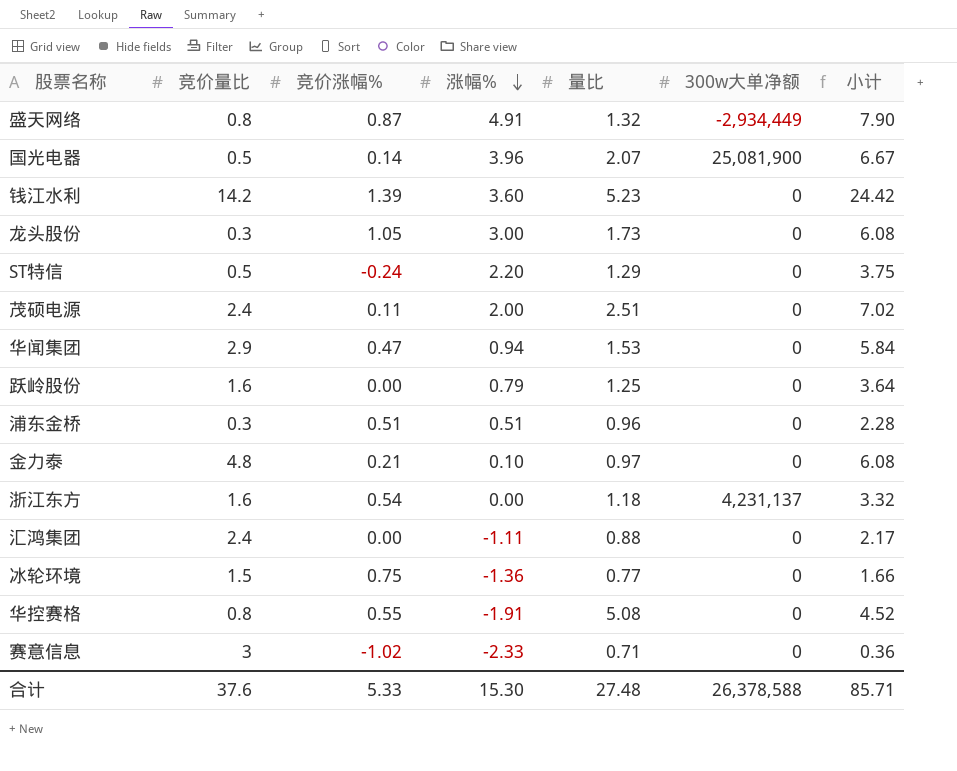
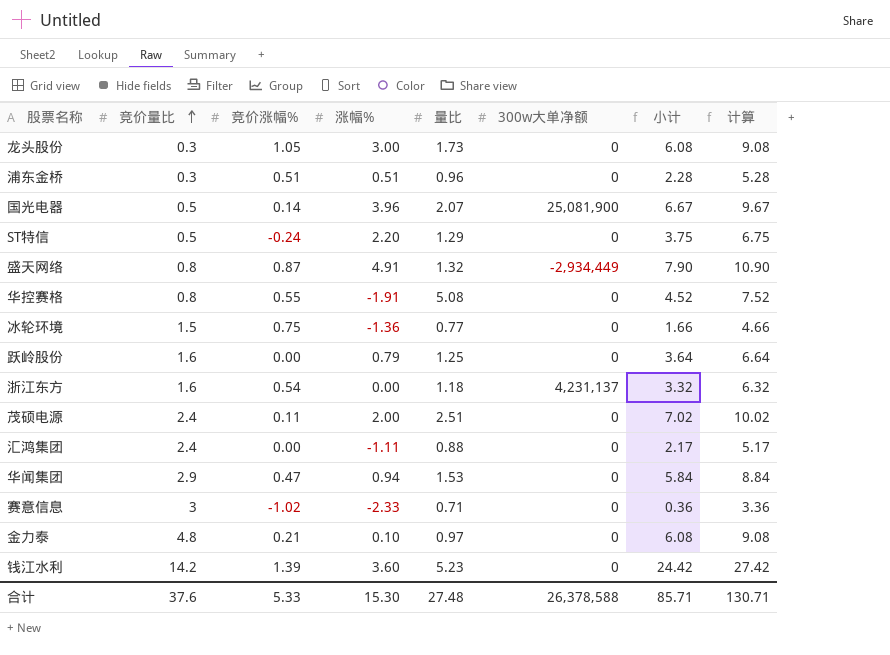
row order: 涨幅% descending -> 竞价量比 ascending
column 计算 | formula: none -> [小计] + 3

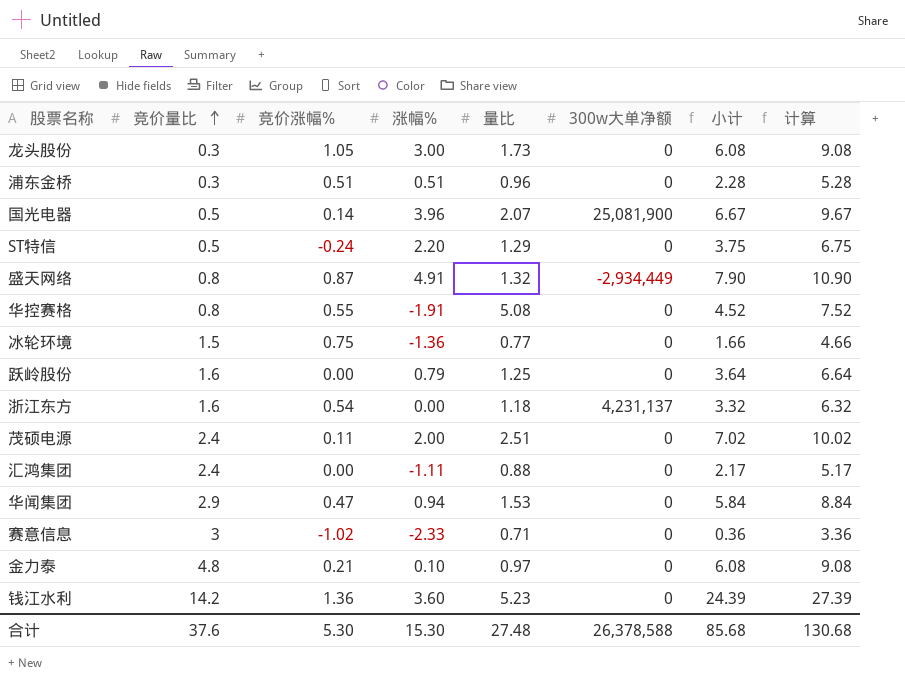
钱江水利 | 竞价涨幅%: 1.39 -> 1.36
钱江水利 | 小计: 24.42 -> 24.39
钱江水利 | 计算: 27.42 -> 27.39
合计 | 竞价涨幅%: 5.33 -> 5.30
合计 | 小计: 85.71 -> 85.68
合计 | 计算: 130.71 -> 130.68

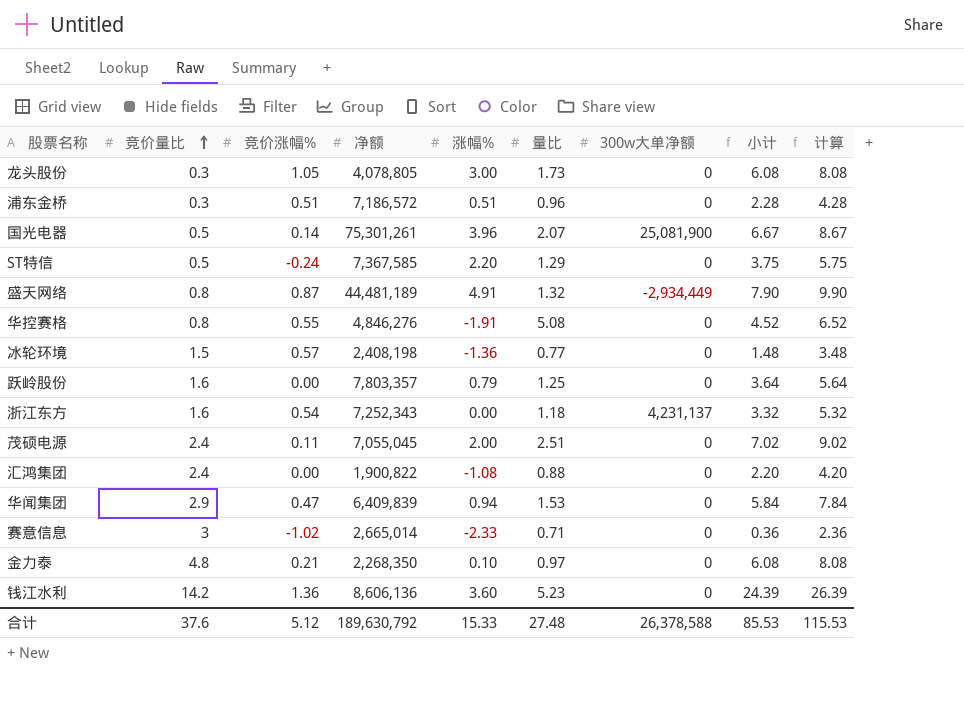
column 净额 | position: none -> 4
column 计算 | formula: [小计] + 3 -> [小计] + 2
冰轮环境 | 竞价涨幅%: 0.75 -> 0.57
冰轮环境 | 小计: 1.66 -> 1.48
汇鸿集团 | 涨幅%: -1.11 -> -1.08
汇鸿集团 | 小计: 2.17 -> 2.20
合计 | 竞价涨幅%: 5.30 -> 5.12
合计 | 涨幅%: 15.30 -> 15.33
合计 | 小计: 85.68 -> 85.53
合计 | 计算: 130.68 -> 115.53

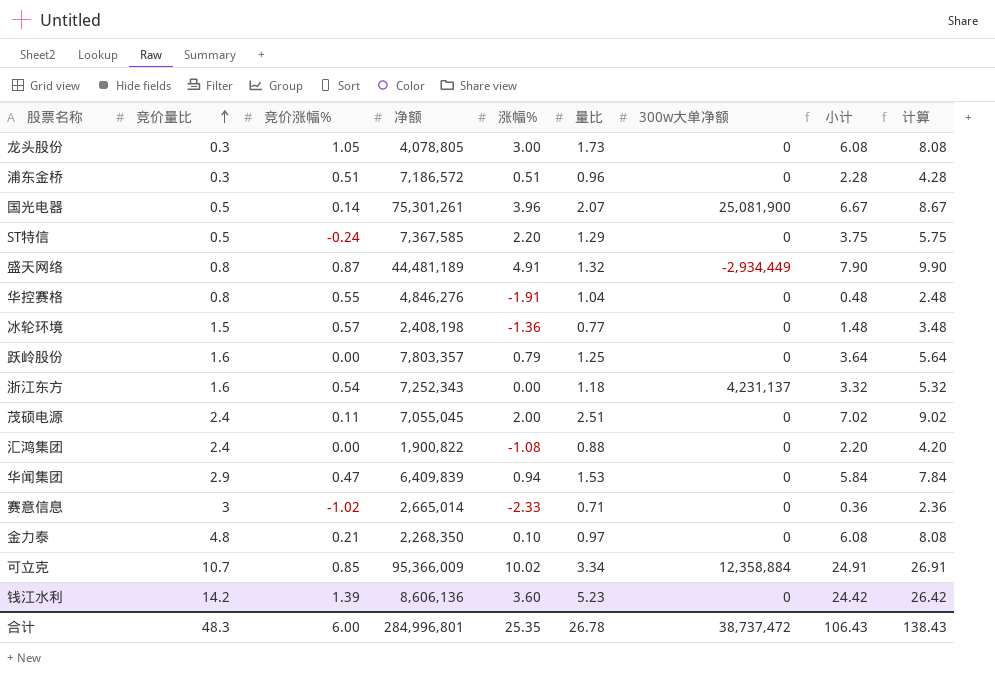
华控赛格 | 量比: 5.08 -> 1.04
华控赛格 | 小计: 4.52 -> 0.48
华控赛格 | 计算: 6.52 -> 2.48
row 可立克: none -> 10.7 | 0.85 | 95,366,009 | 10.02 | 3.34 | 12,358,884 | 24.91 | 26.91
钱江水利 | 竞价涨幅%: 1.36 -> 1.39
钱江水利 | 小计: 24.39 -> 24.42
钱江水利 | 计算: 26.39 -> 26.42
合计 | 竞价量比: 37.6 -> 48.3
合计 | 竞价涨幅%: 5.12 -> 6.00
合计 | 净额: 189,630,792 -> 284,996,801
合计 | 涨幅%: 15.33 -> 25.35
合计 | 量比: 27.48 -> 26.78
合计 | 300w大单净额: 26,378,588 -> 38,737,472
合计 | 小计: 85.53 -> 106.43
合计 | 计算: 115.53 -> 138.43

